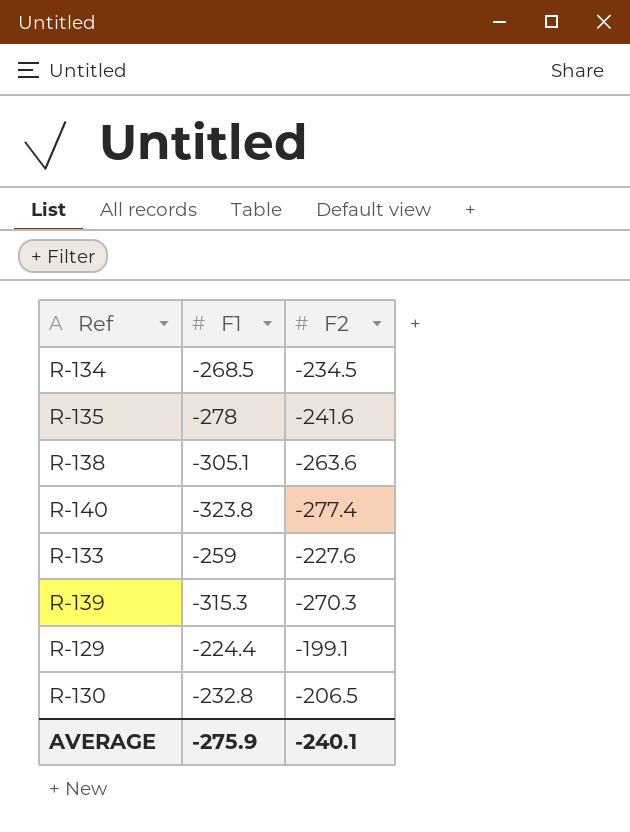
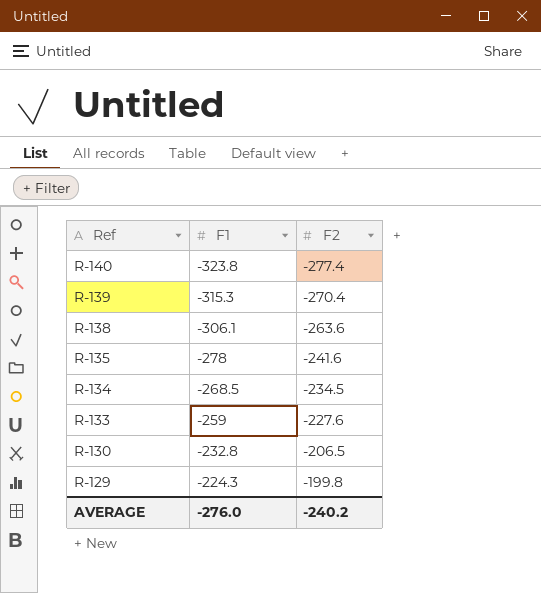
row order: none -> Ref descending
R-139 | F2: -270.3 -> -270.4
R-138 | F1: -305.1 -> -306.1
R-129 | F1: -224.4 -> -224.3
R-129 | F2: -199.1 -> -199.8
AVERAGE | F1: -275.9 -> -276.0
AVERAGE | F2: -240.1 -> -240.2

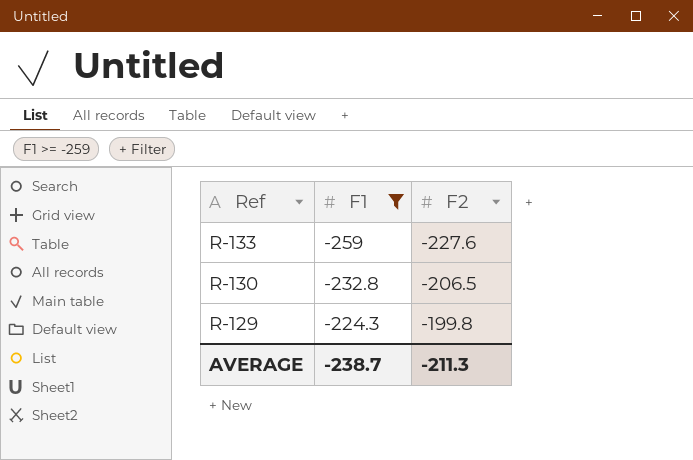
filter: none -> F1 >= -259
AVERAGE | F1: -276.0 -> -238.7
AVERAGE | F2: -240.2 -> -211.3

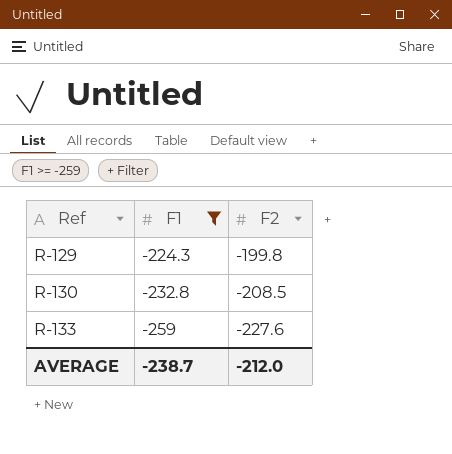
row order: Ref descending -> Ref ascending
R-130 | F2: -206.5 -> -208.5
AVERAGE | F2: -211.3 -> -212.0

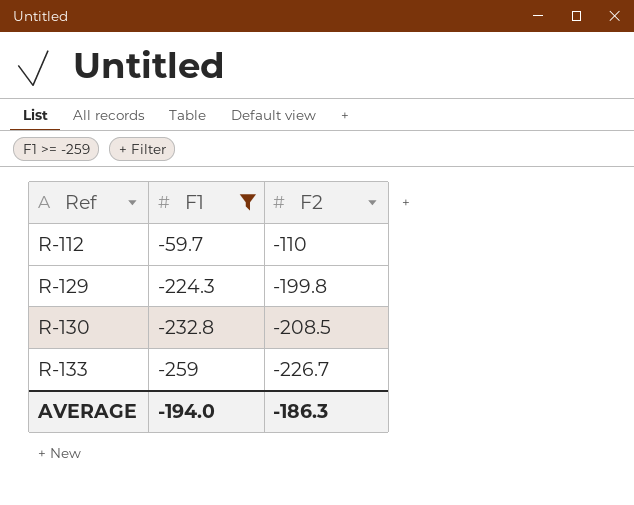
row R-112: none -> -59.7 | -110
R-133 | F2: -227.6 -> -226.7
AVERAGE | F1: -238.7 -> -194.0
AVERAGE | F2: -212.0 -> -186.3

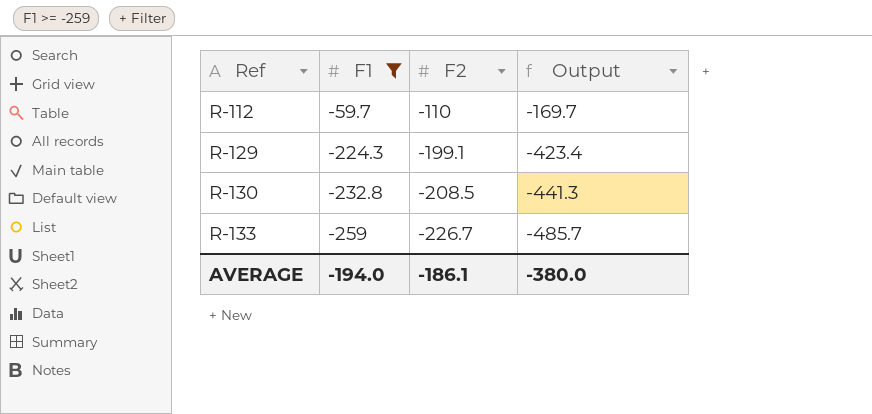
column Output | formula: none -> [F1] + [F2]
R-129 | F2: -199.8 -> -199.1
AVERAGE | F2: -186.3 -> -186.1

